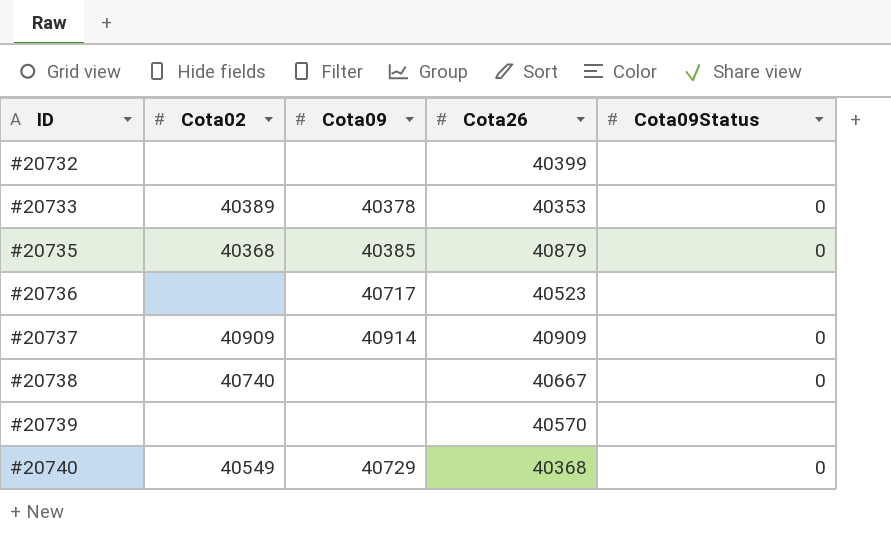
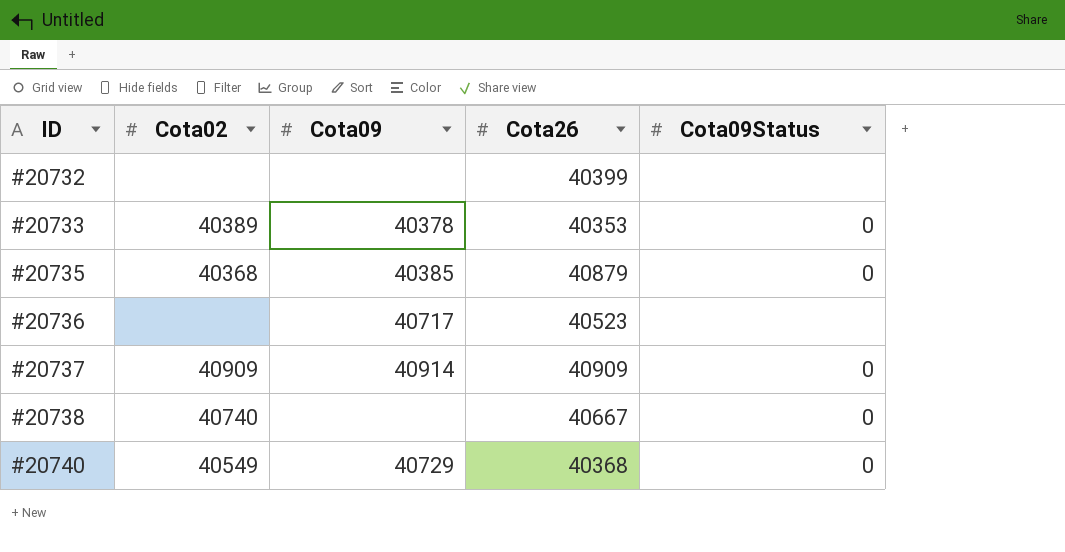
row #20739: none | none | 40570 | none -> none

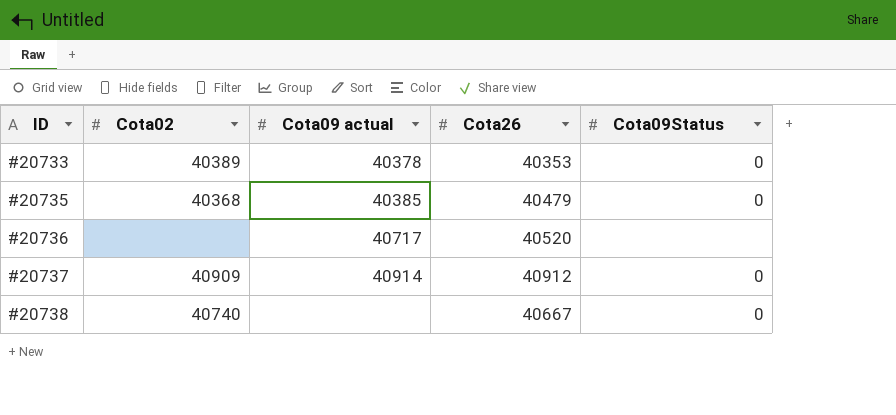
column name: Cota09 -> Cota09 actual
row #20732: none | none | 40399 | none -> none
row #20740: 40549 | 40729 | 40368 | 0 -> none
#20735 | Cota26: 40879 -> 40479
#20736 | Cota26: 40523 -> 40520
#20737 | Cota26: 40909 -> 40912

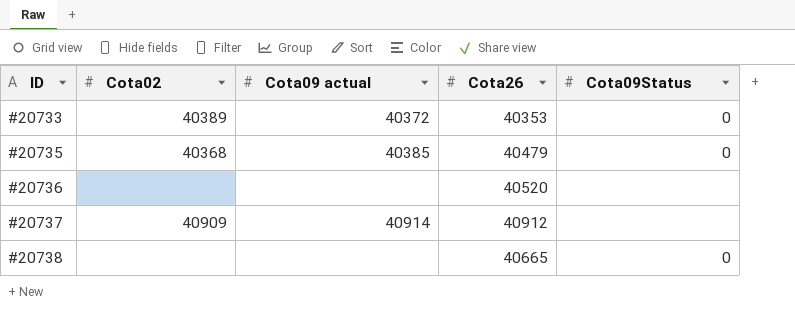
#20733 | Cota09 actual: 40378 -> 40372
#20736 | Cota09 actual: 40717 -> none
#20737 | Cota09Status: 0 -> none
#20738 | Cota02: 40740 -> none
#20738 | Cota26: 40667 -> 40665

